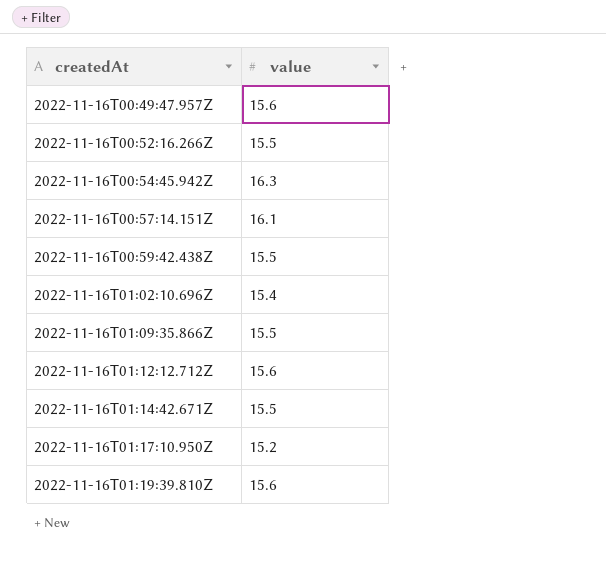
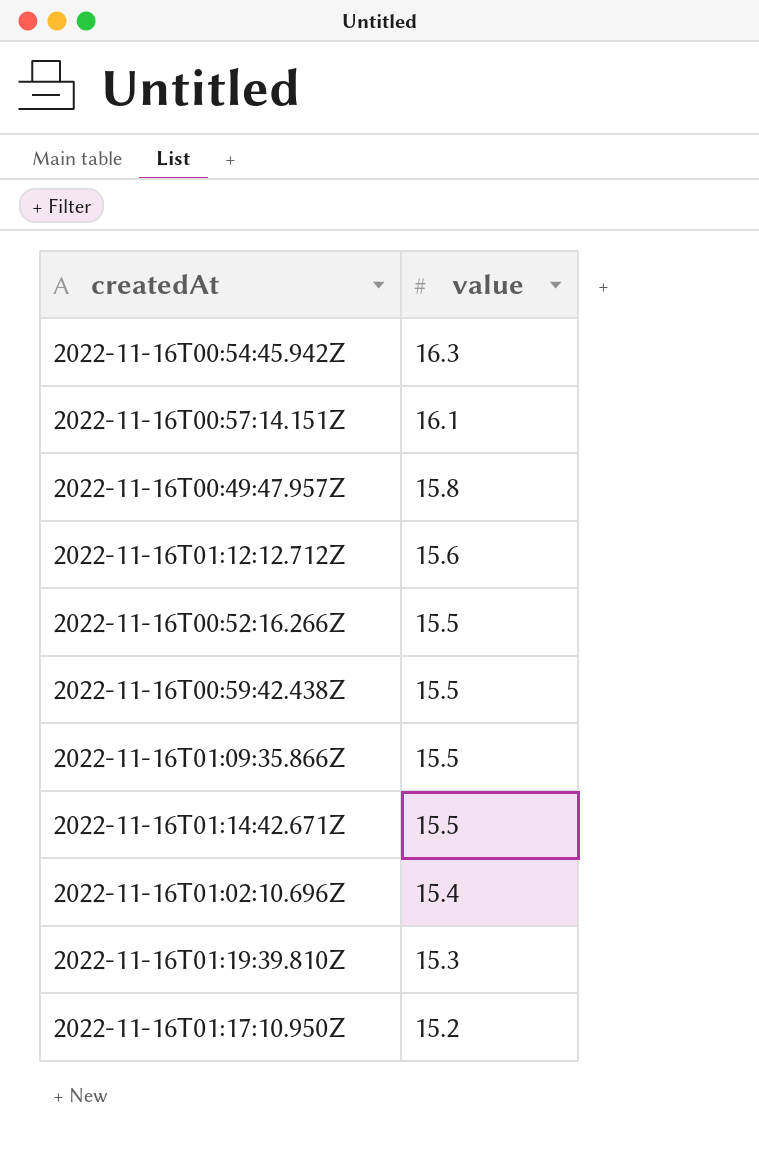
row order: createdAt ascending -> value descending
2022-11-16T00:49:47.957Z | value: 15.6 -> 15.8
2022-11-16T01:19:39.810Z | value: 15.6 -> 15.3

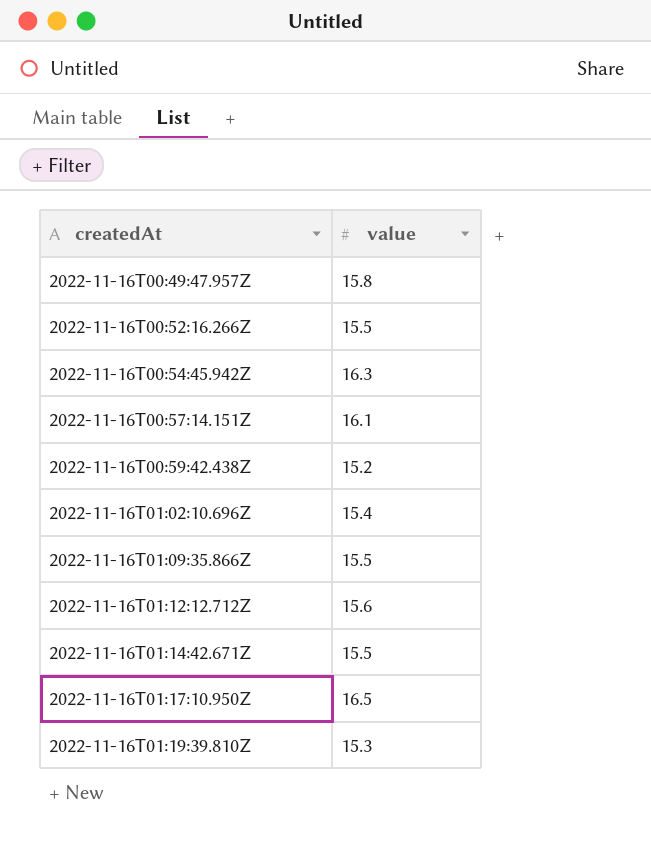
row order: value descending -> createdAt ascending
2022-11-16T00:59:42.438Z | value: 15.5 -> 15.2
2022-11-16T01:17:10.950Z | value: 15.2 -> 16.5

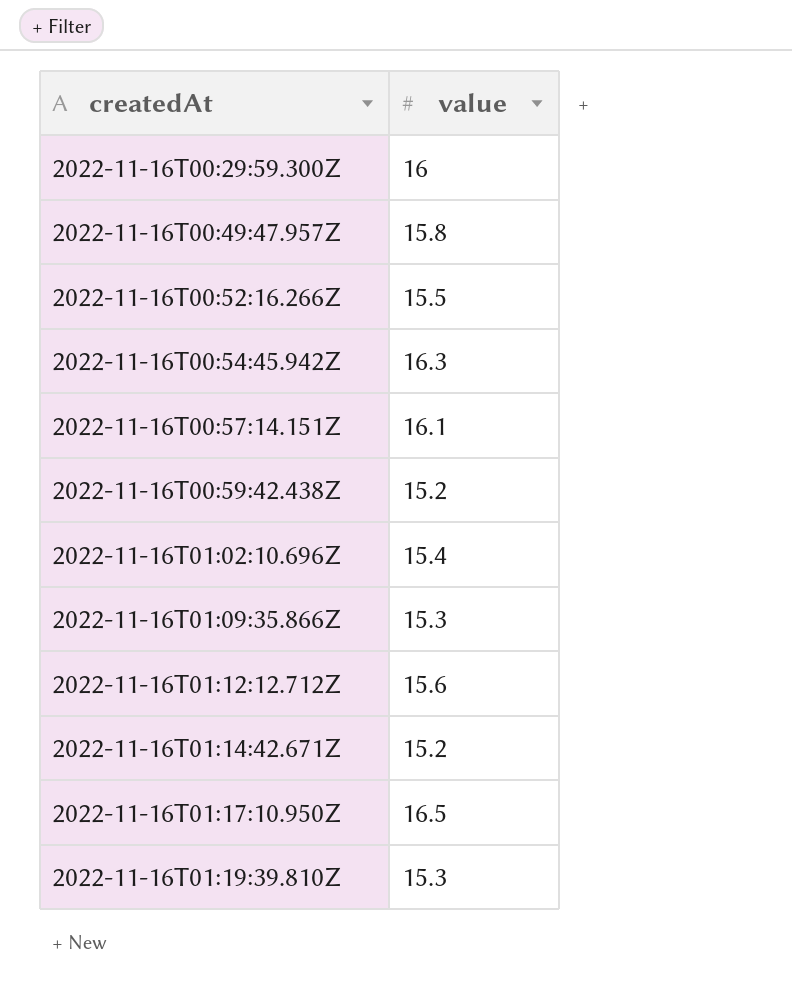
row 2022-11-16T00:29:59.300Z: none -> 16
2022-11-16T01:09:35.866Z | value: 15.5 -> 15.3
2022-11-16T01:14:42.671Z | value: 15.5 -> 15.2

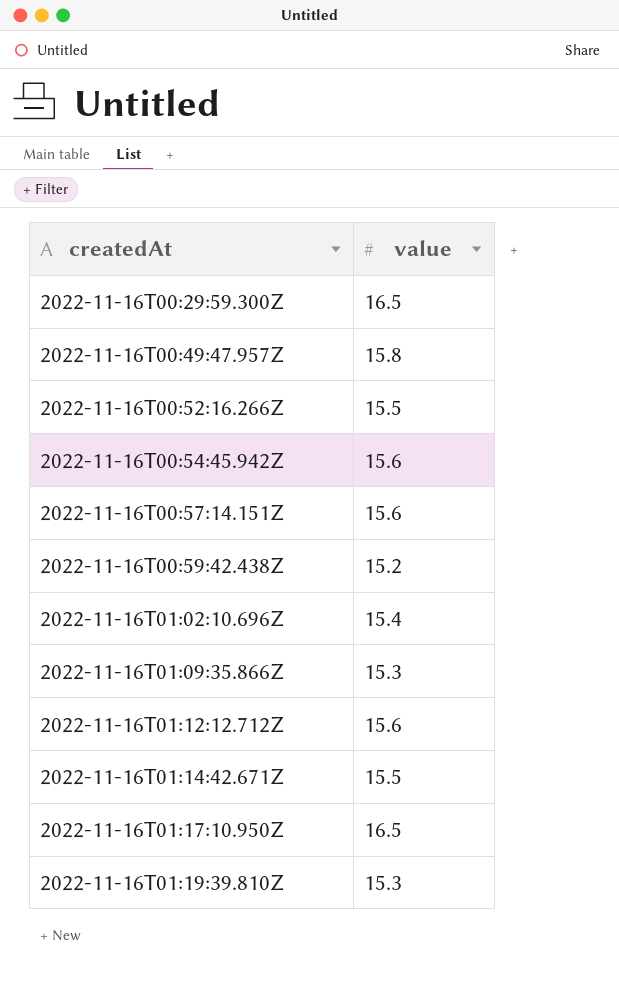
2022-11-16T00:29:59.300Z | value: 16 -> 16.5
2022-11-16T00:54:45.942Z | value: 16.3 -> 15.6
2022-11-16T00:57:14.151Z | value: 16.1 -> 15.6
2022-11-16T01:14:42.671Z | value: 15.2 -> 15.5

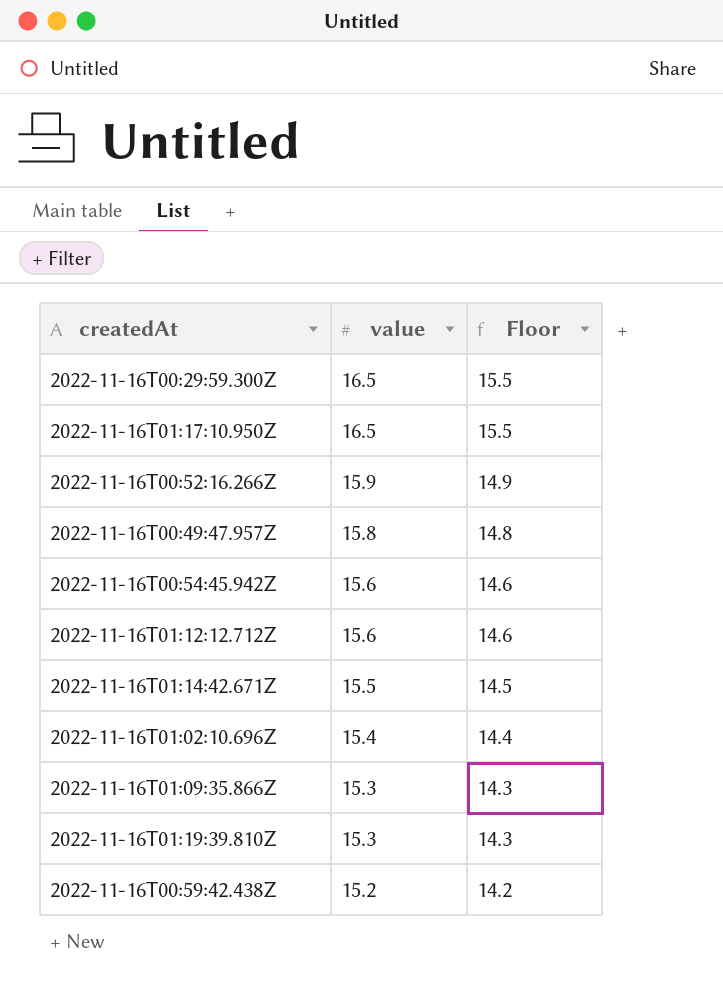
row order: createdAt ascending -> value descending
column Floor | formula: none -> [value] - 1
row 2022-11-16T00:57:14.151Z: 15.6 -> none
2022-11-16T00:52:16.266Z | value: 15.5 -> 15.9

